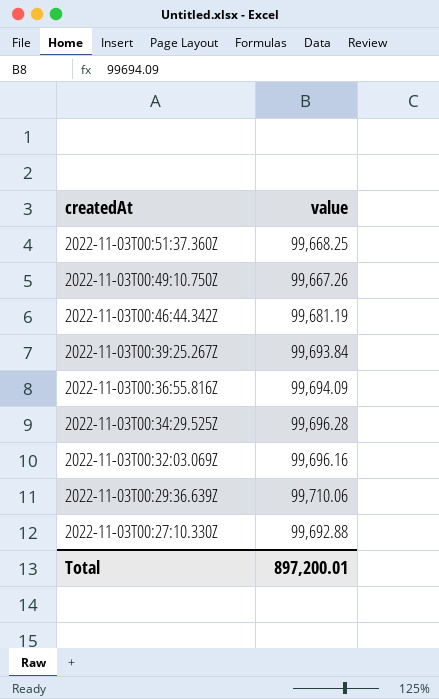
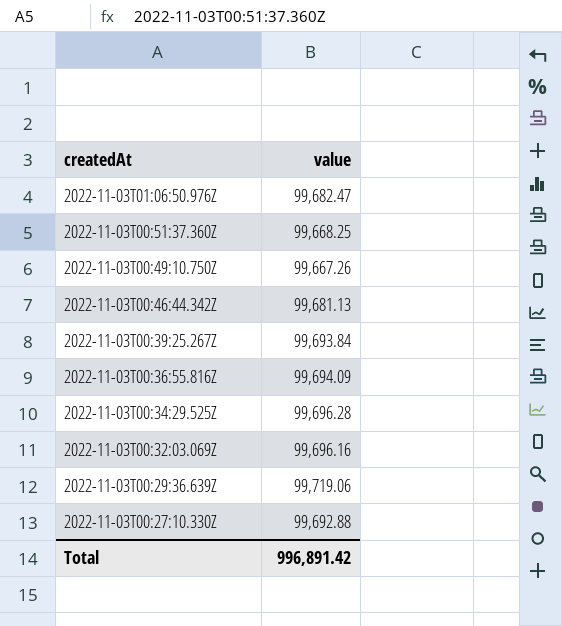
row 2022-11-03T01:06:50.976Z: none -> 99,682.47
2022-11-03T00:46:44.342Z | value: 99,681.19 -> 99,681.13
2022-11-03T00:29:36.639Z | value: 99,710.06 -> 99,719.06
Total | value: 897,200.01 -> 996,891.42

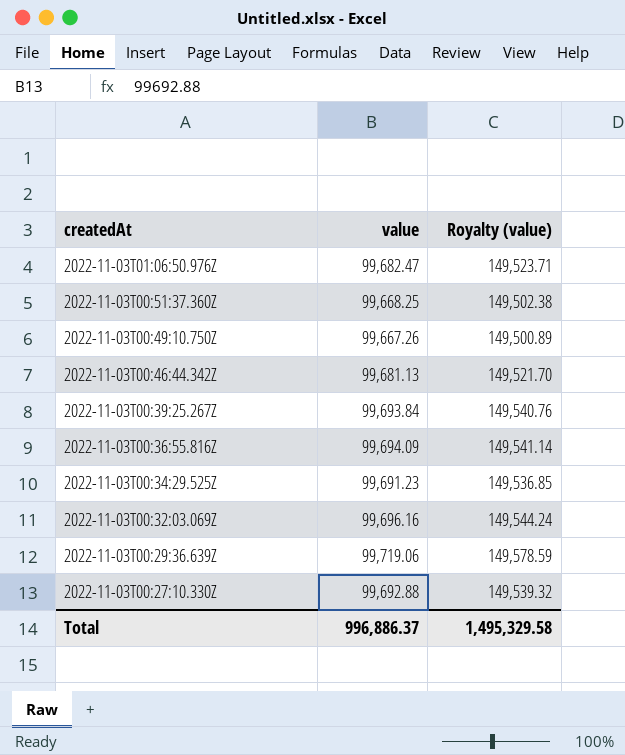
column Royalty (value) | formula: none -> [value] * 1.5
2022-11-03T00:34:29.525Z | value: 99,696.28 -> 99,691.23
Total | value: 996,891.42 -> 996,886.37

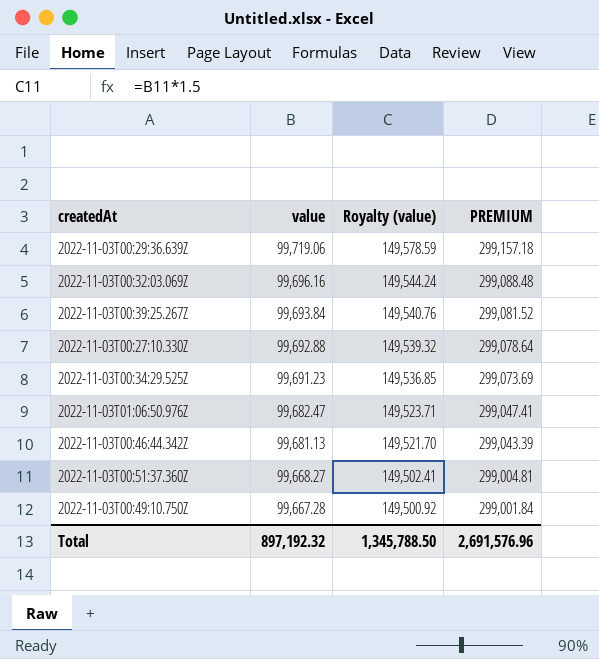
row order: createdAt descending -> value descending
column PREMIUM | formula: none -> [value] * 3
row 2022-11-03T00:36:55.816Z: 99,694.09 | 149,541.14 -> none
2022-11-03T00:51:37.360Z | value: 99,668.25 -> 99,668.27
2022-11-03T00:51:37.360Z | Royalty (value): 149,502.38 -> 149,502.41
2022-11-03T00:49:10.750Z | value: 99,667.26 -> 99,667.28
2022-11-03T00:49:10.750Z | Royalty (value): 149,500.89 -> 149,500.92
Total | value: 996,886.37 -> 897,192.32
Total | Royalty (value): 1,495,329.58 -> 1,345,788.50

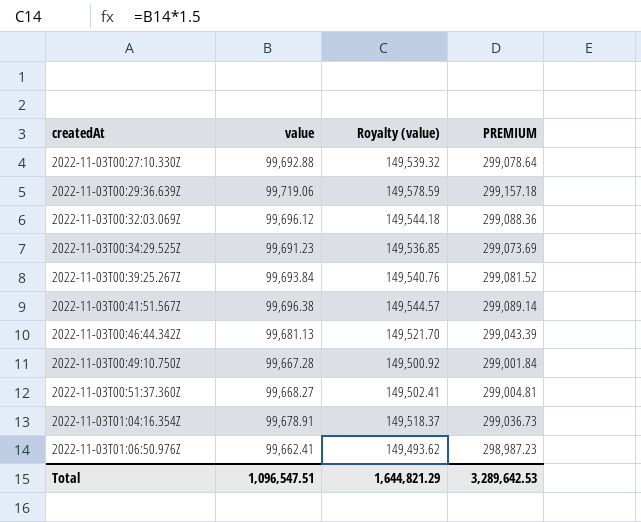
row order: value descending -> createdAt ascending
2022-11-03T00:32:03.069Z | value: 99,696.16 -> 99,696.12
2022-11-03T00:32:03.069Z | Royalty (value): 149,544.24 -> 149,544.18
2022-11-03T00:32:03.069Z | PREMIUM: 299,088.48 -> 299,088.36
row 2022-11-03T00:41:51.567Z: none -> 99,696.38 | 149,544.57 | 299,089.14
row 2022-11-03T01:04:16.354Z: none -> 99,678.91 | 149,518.37 | 299,036.73
2022-11-03T01:06:50.976Z | value: 99,682.47 -> 99,662.41
2022-11-03T01:06:50.976Z | Royalty (value): 149,523.71 -> 149,493.62
2022-11-03T01:06:50.976Z | PREMIUM: 299,047.41 -> 298,987.23
Total | value: 897,192.32 -> 1,096,547.51
Total | Royalty (value): 1,345,788.50 -> 1,644,821.29
Total | PREMIUM: 2,691,576.96 -> 3,289,642.53

